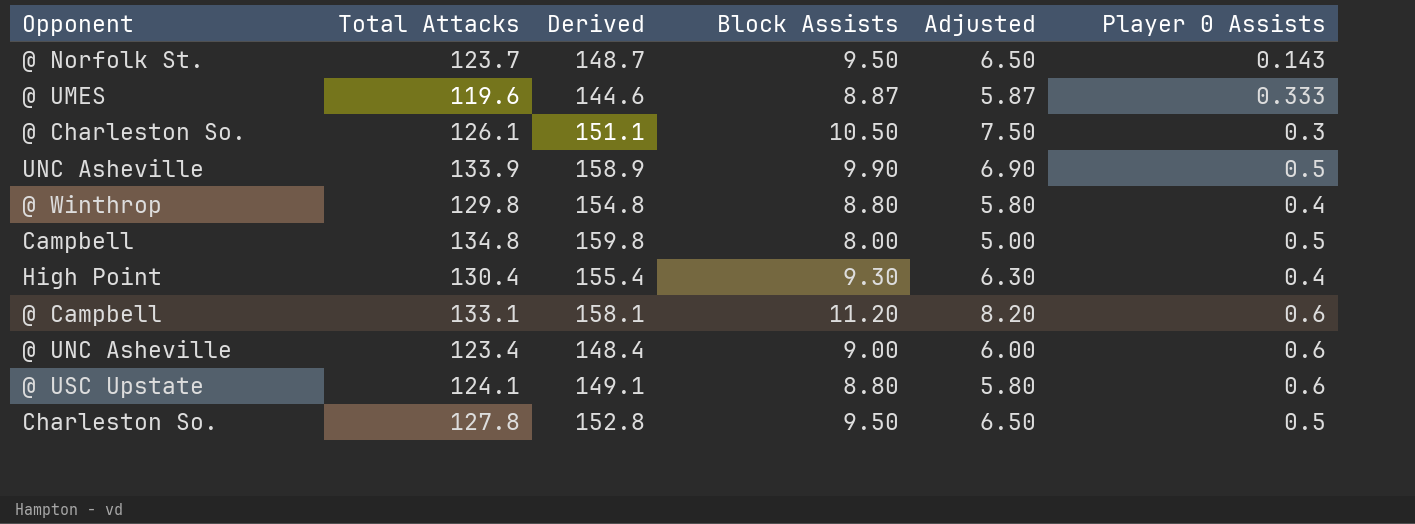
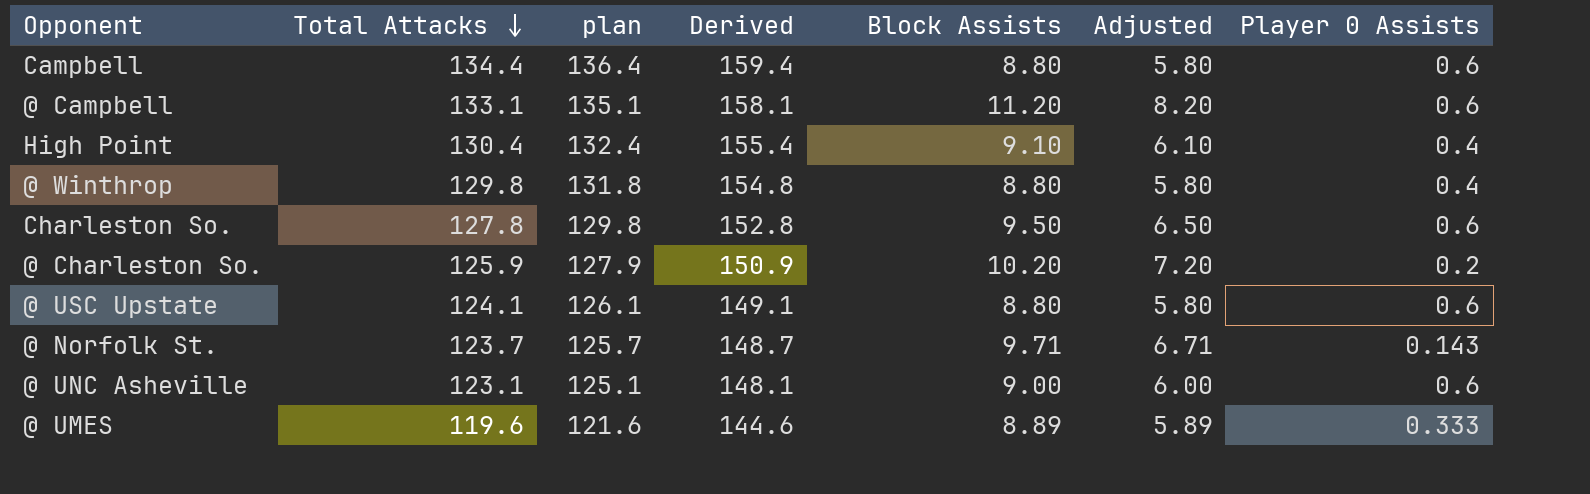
row order: none -> Total Attacks descending
column plan | formula: none -> [Total Attacks] + 2
row UNC Asheville: 133.9 | 158.9 | 9.90 | 6.90 | 0.5 -> none
Campbell | Total Attacks: 134.8 -> 134.4
Campbell | Derived: 159.8 -> 159.4
Campbell | Block Assists: 8.00 -> 8.80
Campbell | Adjusted: 5.00 -> 5.80
Campbell | Player 0 Assists: 0.5 -> 0.6
High Point | Block Assists: 9.30 -> 9.10
High Point | Adjusted: 6.30 -> 6.10
Charleston So. | Player 0 Assists: 0.5 -> 0.6
@ Charleston So. | Total Attacks: 126.1 -> 125.9
@ Charleston So. | Derived: 151.1 -> 150.9
@ Charleston So. | Block Assists: 10.50 -> 10.20
@ Charleston So. | Adjusted: 7.50 -> 7.20
@ Charleston So. | Player 0 Assists: 0.3 -> 0.2
@ Norfolk St. | Block Assists: 9.50 -> 9.71
@ Norfolk St. | Adjusted: 6.50 -> 6.71
@ UNC Asheville | Total Attacks: 123.4 -> 123.1
@ UNC Asheville | Derived: 148.4 -> 148.1
@ UMES | Block Assists: 8.87 -> 8.89
@ UMES | Adjusted: 5.87 -> 5.89

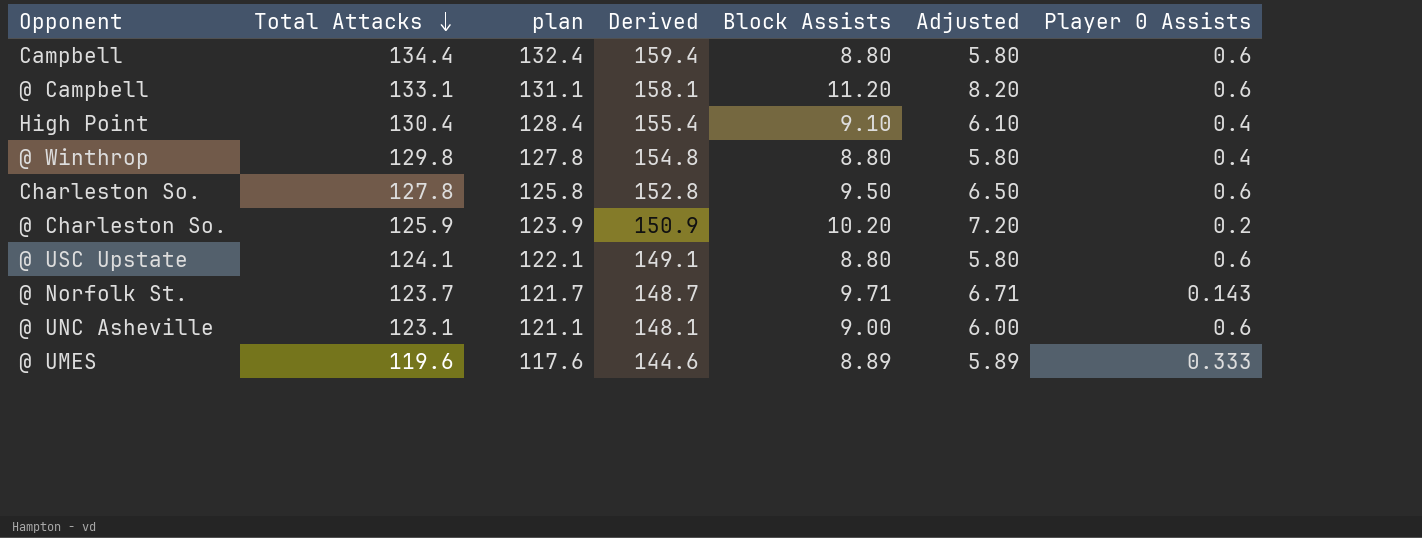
column plan | formula: [Total Attacks] + 2 -> [Total Attacks] - 2

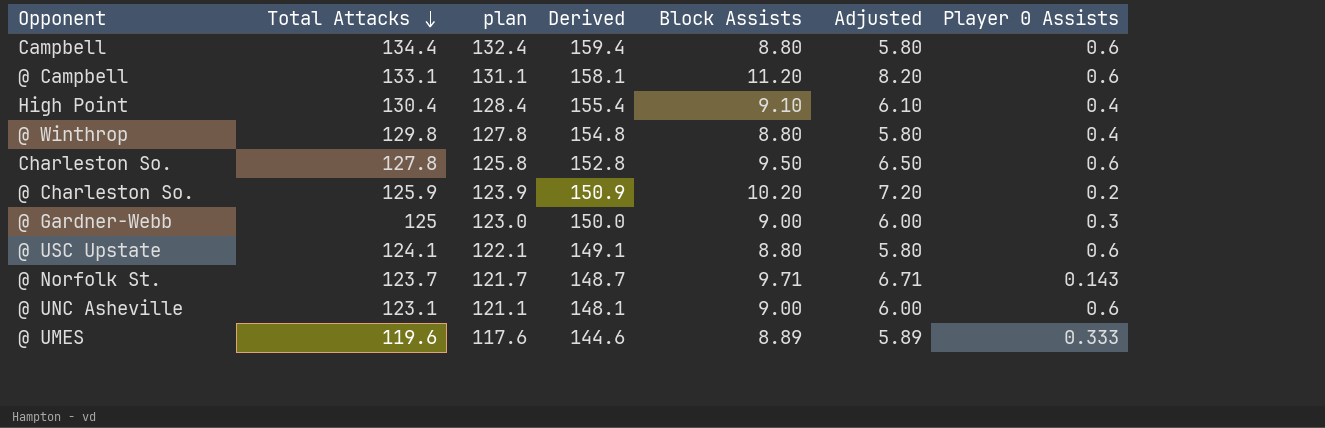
row @ Gardner-Webb: none -> 125 | 123.0 | 150.0 | 9.00 | 6.00 | 0.3

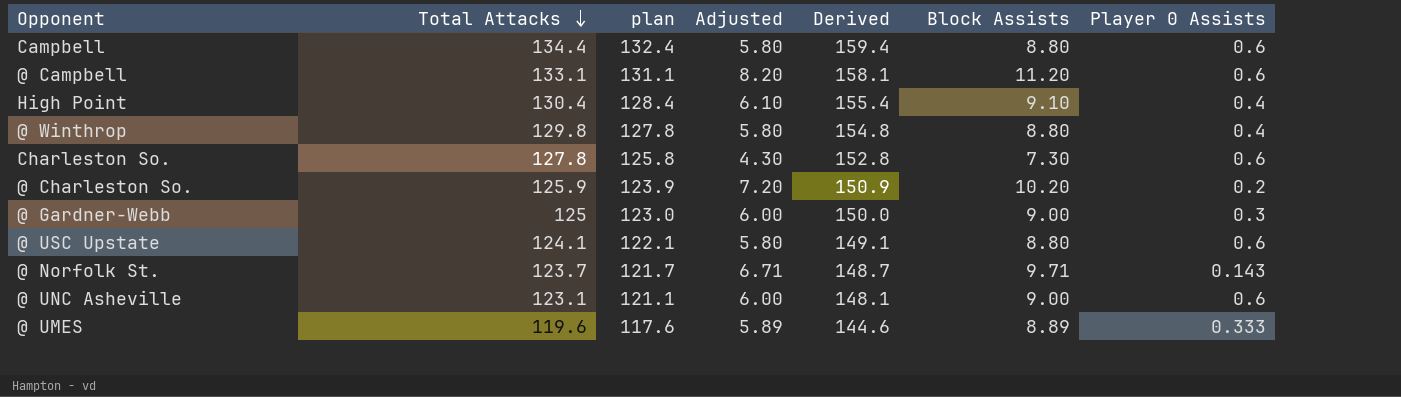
column Adjusted | position: 6 -> 4
Charleston So. | Adjusted: 6.50 -> 4.30
Charleston So. | Block Assists: 9.50 -> 7.30

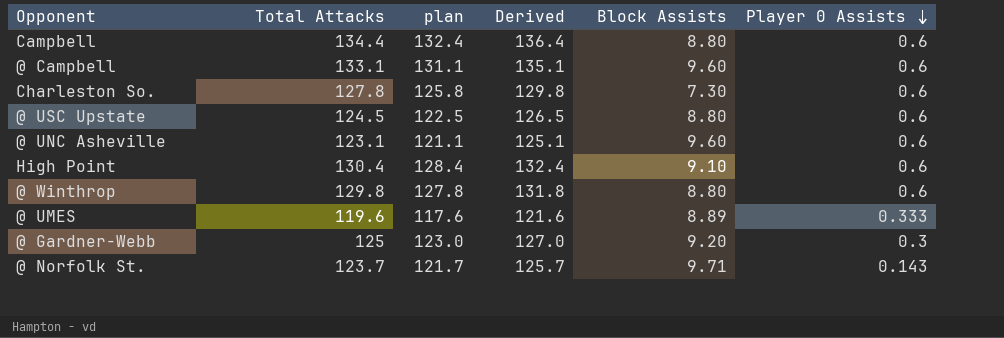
row order: Total Attacks descending -> Player 0 Assists descending
column Adjusted | formula: [Block Assists] - 3 -> none
column Derived | formula: [Total Attacks] + 25 -> [Total Attacks] + 2
row @ Charleston So.: 125.9 | 123.9 | 7.20 | 150.9 | 10.20 | 0.2 -> none
@ Campbell | Block Assists: 11.20 -> 9.60
@ USC Upstate | Total Attacks: 124.1 -> 124.5
@ USC Upstate | plan: 122.1 -> 122.5
@ UNC Asheville | Block Assists: 9.00 -> 9.60
High Point | Player 0 Assists: 0.4 -> 0.6
@ Winthrop | Player 0 Assists: 0.4 -> 0.6
@ Gardner-Webb | Block Assists: 9.00 -> 9.20

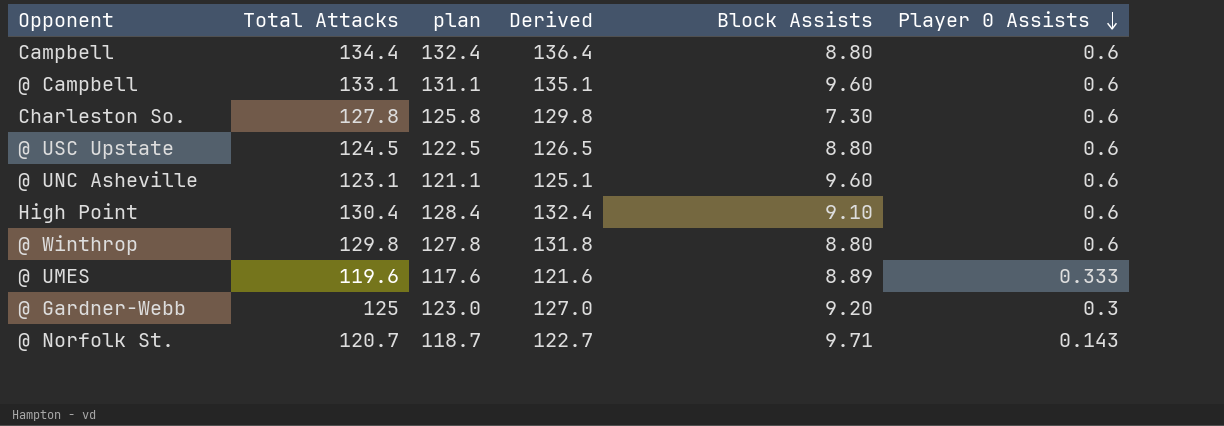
@ Norfolk St. | Total Attacks: 123.7 -> 120.7
@ Norfolk St. | plan: 121.7 -> 118.7
@ Norfolk St. | Derived: 125.7 -> 122.7

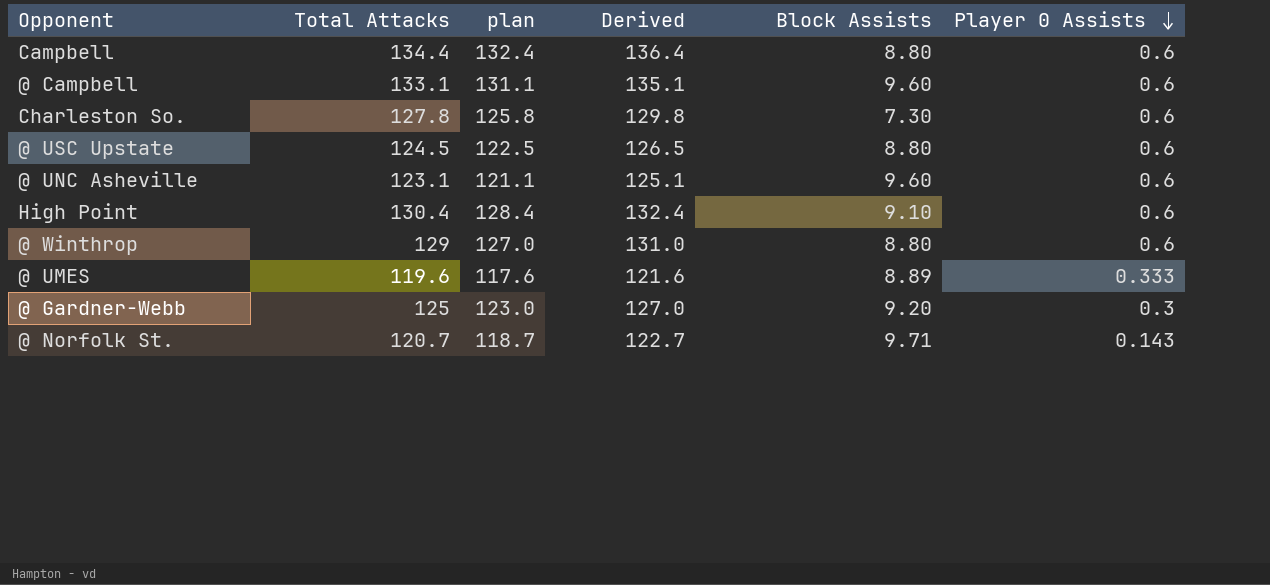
@ Winthrop | Total Attacks: 129.8 -> 129
@ Winthrop | plan: 127.8 -> 127.0
@ Winthrop | Derived: 131.8 -> 131.0

